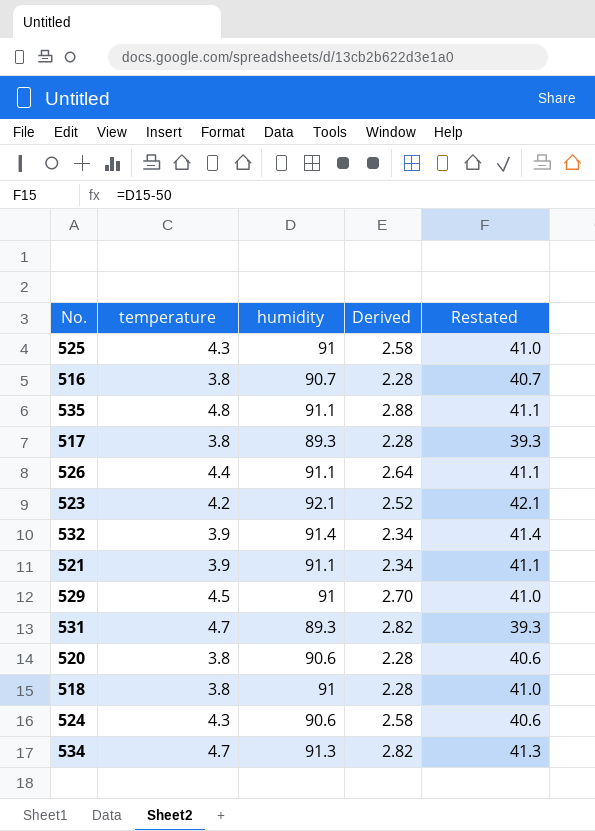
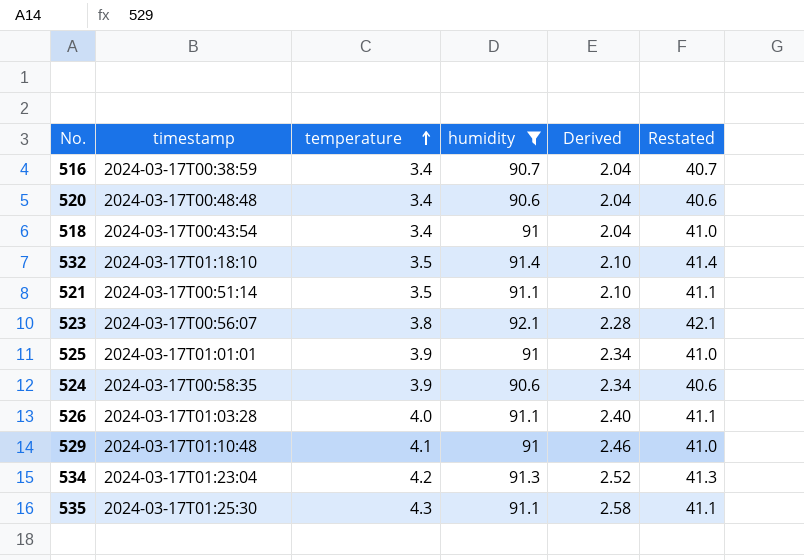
filter: none -> humidity != 89.3
row order: none -> temperature ascending
column timestamp | position: none -> 2
516 | temperature: 3.8 -> 3.4
516 | Derived: 2.28 -> 2.04
520 | temperature: 3.8 -> 3.4
520 | Derived: 2.28 -> 2.04
518 | temperature: 3.8 -> 3.4
518 | Derived: 2.28 -> 2.04
532 | temperature: 3.9 -> 3.5
532 | Derived: 2.34 -> 2.10
521 | temperature: 3.9 -> 3.5
521 | Derived: 2.34 -> 2.10
523 | temperature: 4.2 -> 3.8
523 | Derived: 2.52 -> 2.28
525 | temperature: 4.3 -> 3.9
525 | Derived: 2.58 -> 2.34
524 | temperature: 4.3 -> 3.9
524 | Derived: 2.58 -> 2.34
526 | temperature: 4.4 -> 4.0
526 | Derived: 2.64 -> 2.40
529 | temperature: 4.5 -> 4.1
529 | Derived: 2.70 -> 2.46
534 | temperature: 4.7 -> 4.2
534 | Derived: 2.82 -> 2.52
535 | temperature: 4.8 -> 4.3
535 | Derived: 2.88 -> 2.58

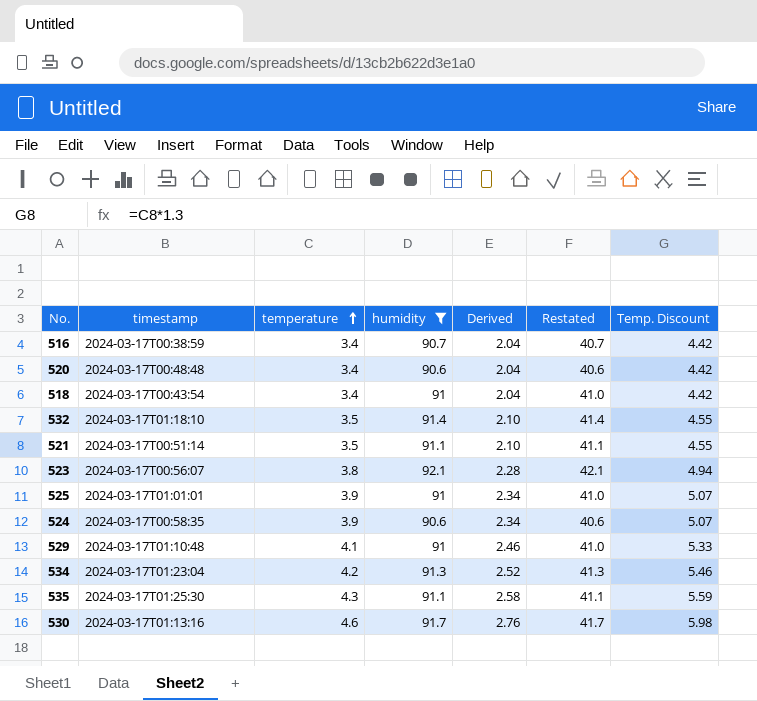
column Temp. Discount | formula: none -> [temperature] * 1.3
row 526: 2024-03-17T01:03:28 | 4.0 | 91.1 | 2.40 | 41.1 -> none
row 530: none -> 2024-03-17T01:13:16 | 4.6 | 91.7 | 2.76 | 41.7 | 5.98

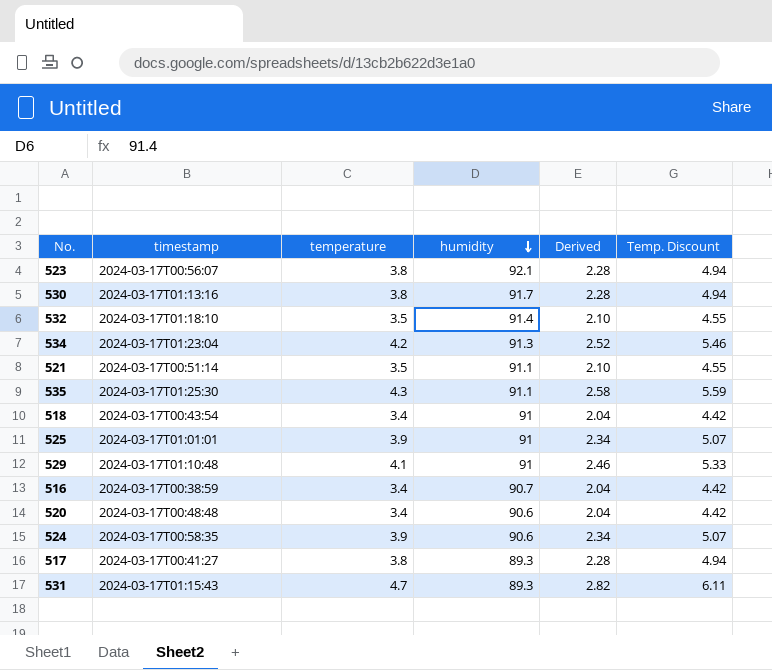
filter: humidity != 89.3 -> none
row order: temperature ascending -> humidity descending
column Restated | formula: [humidity] - 50 -> none
530 | temperature: 4.6 -> 3.8
530 | Derived: 2.76 -> 2.28
530 | Temp. Discount: 5.98 -> 4.94

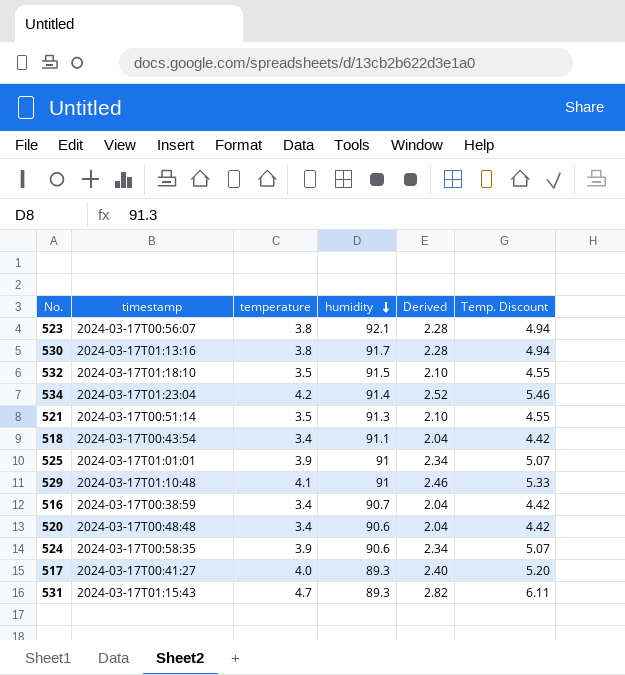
row 535: 2024-03-17T01:25:30 | 4.3 | 91.1 | 2.58 | 5.59 -> none
532 | humidity: 91.4 -> 91.5
534 | humidity: 91.3 -> 91.4
521 | humidity: 91.1 -> 91.3
518 | humidity: 91 -> 91.1
517 | temperature: 3.8 -> 4.0
517 | Derived: 2.28 -> 2.40
517 | Temp. Discount: 4.94 -> 5.20

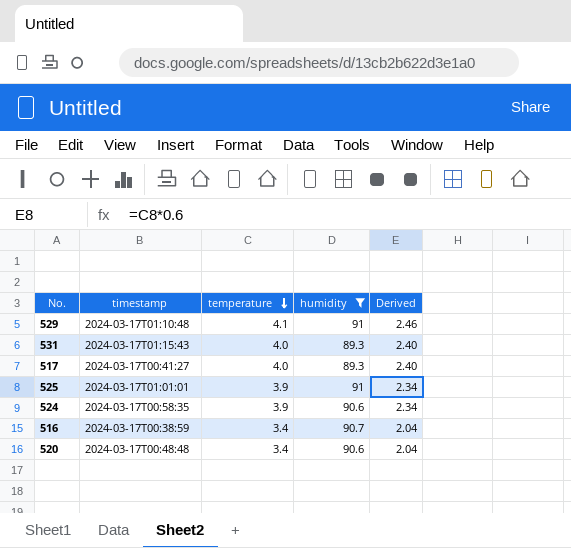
filter: none -> humidity <= 91
row order: humidity descending -> temperature descending
column Temp. Discount | formula: [temperature] * 1.3 -> none
531 | temperature: 4.7 -> 4.0
531 | Derived: 2.82 -> 2.40

